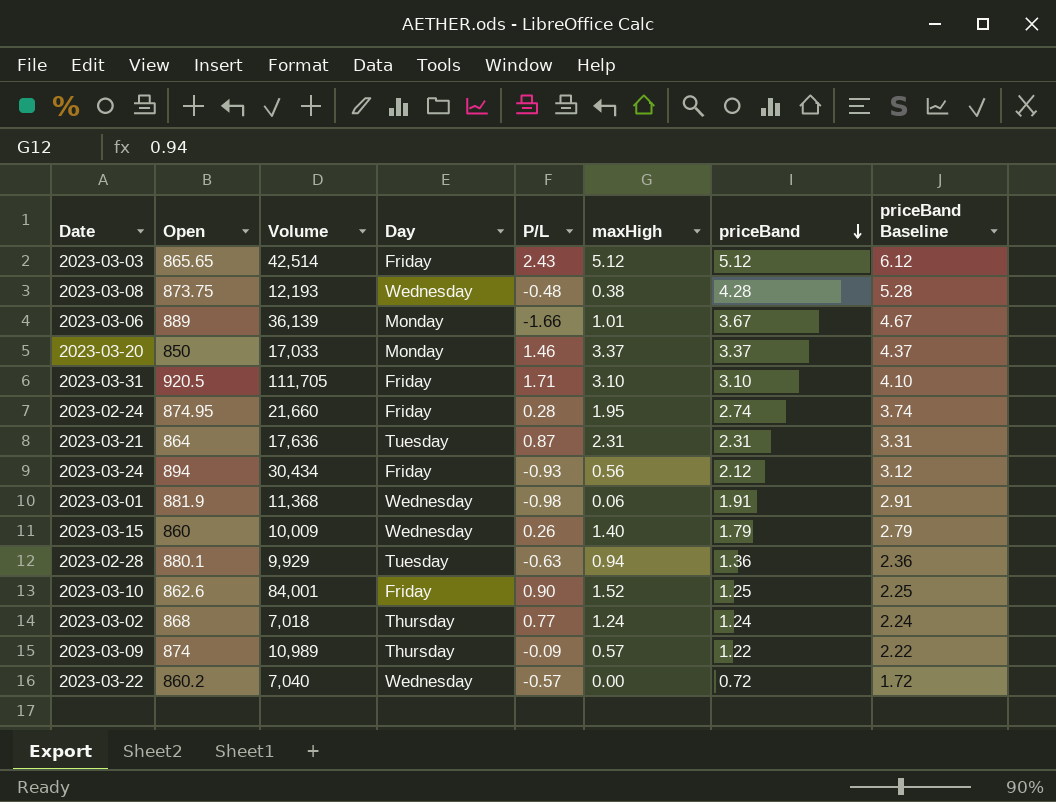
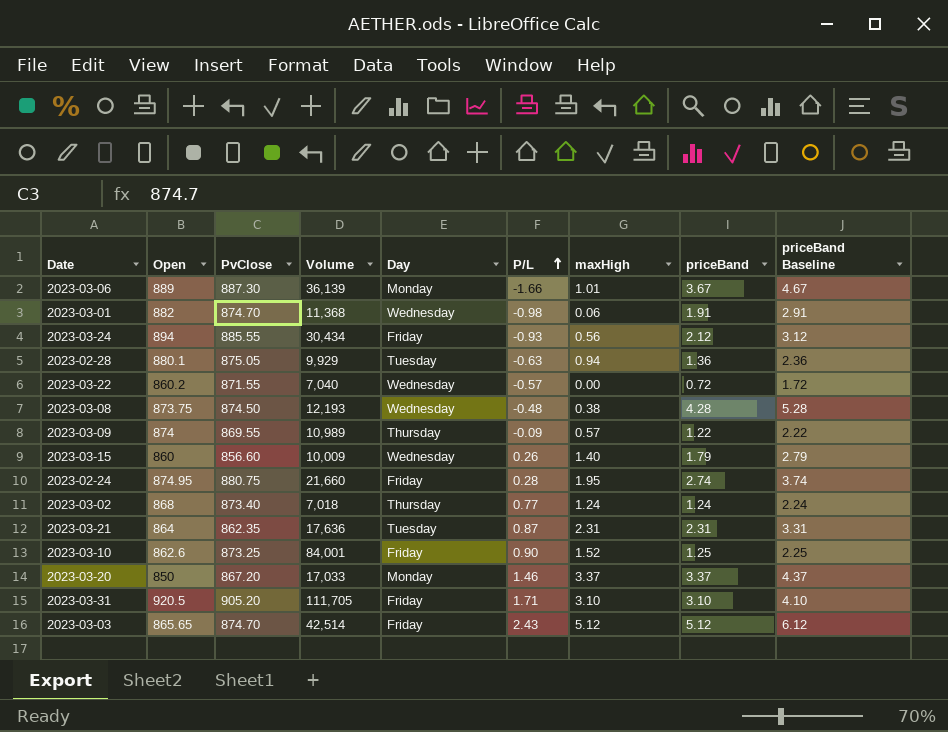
row order: priceBand descending -> P/L ascending
column PvClose | position: none -> 3
2023-03-01 | Open: 881.9 -> 882

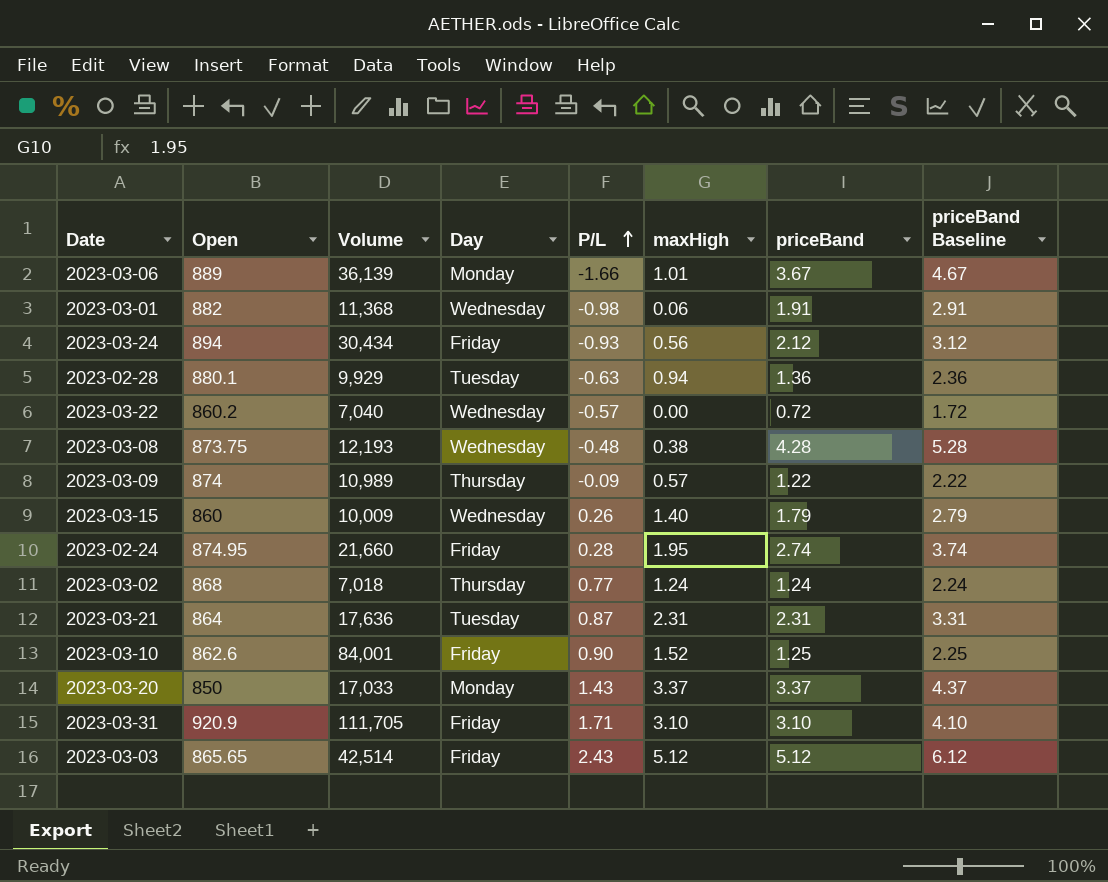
column PvClose | position: 3 -> none
2023-03-20 | P/L: 1.46 -> 1.43
2023-03-31 | Open: 920.5 -> 920.9

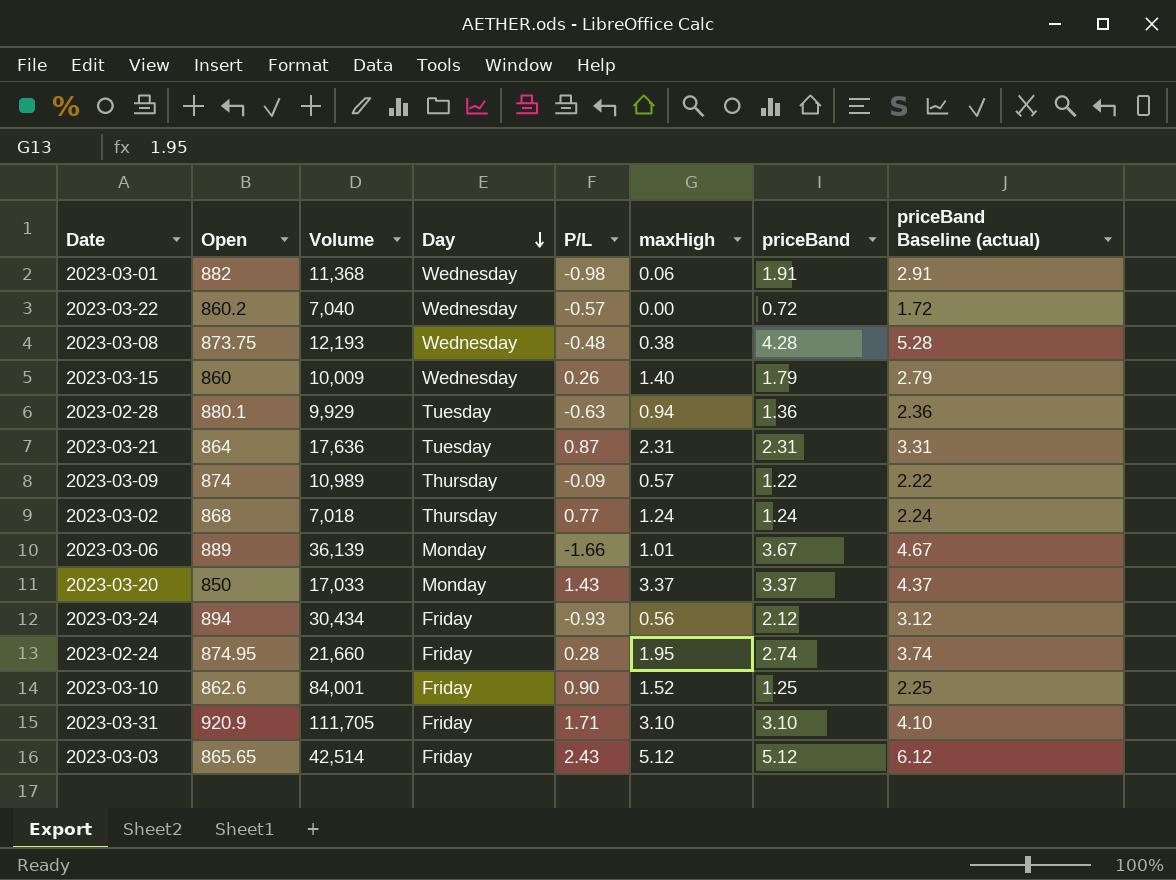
row order: P/L ascending -> Day descending
column name: priceBand Baseline -> priceBand Baseline (actual)

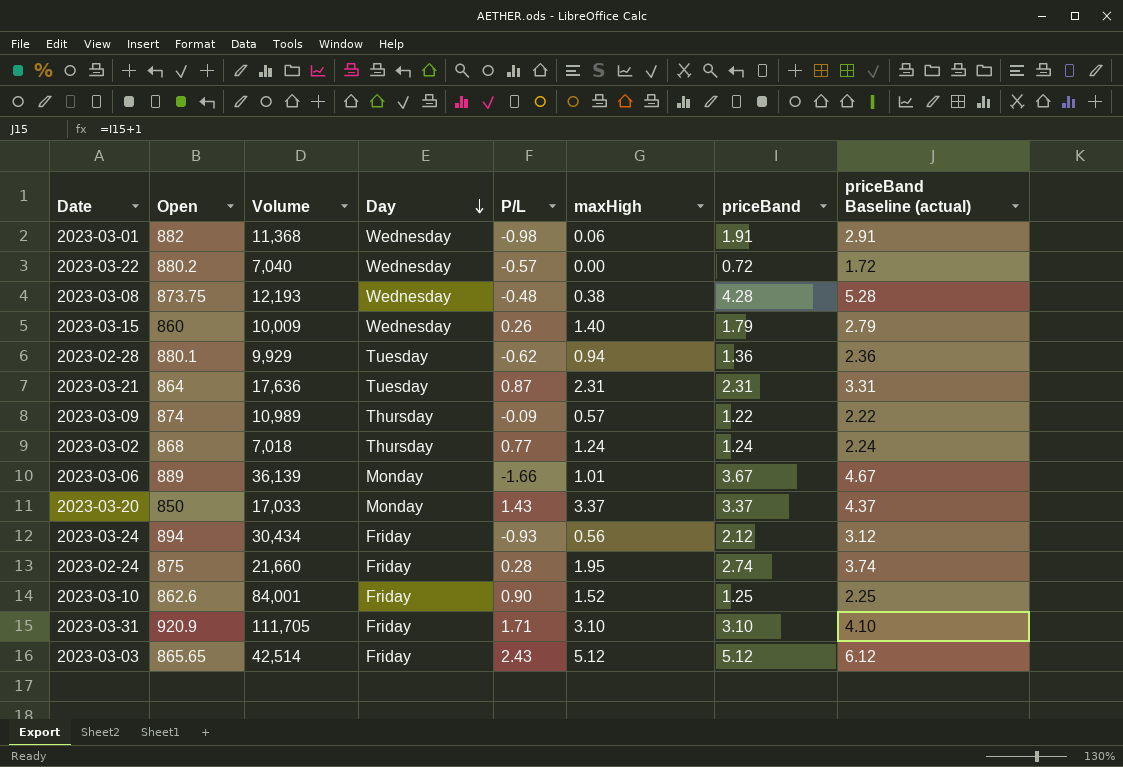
2023-03-22 | Open: 860.2 -> 880.2
2023-02-28 | P/L: -0.63 -> -0.62
2023-02-24 | Open: 874.95 -> 875

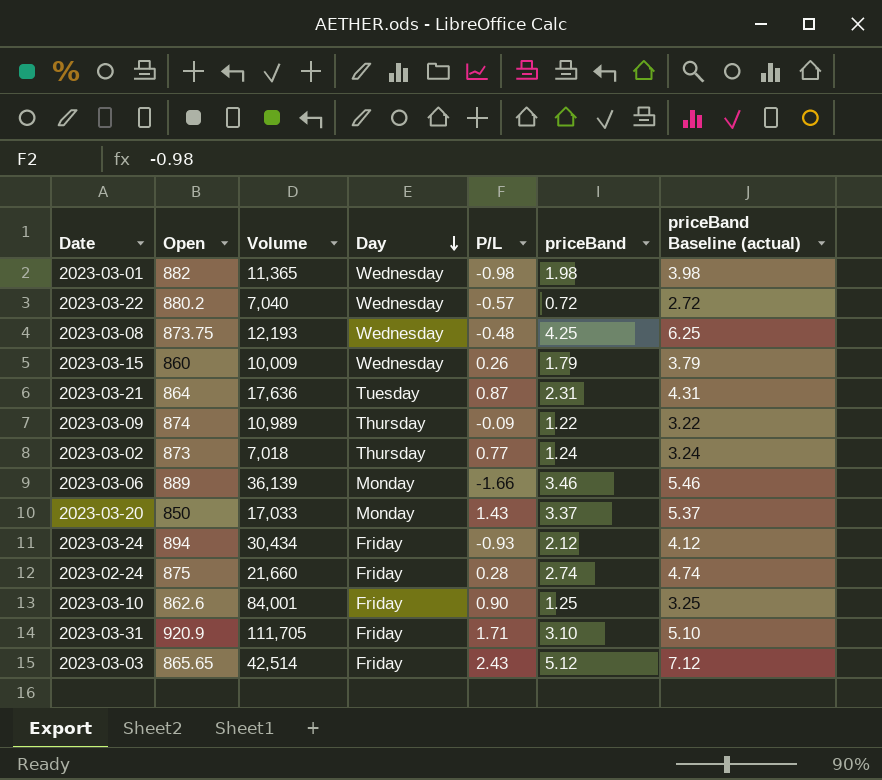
column maxHigh | position: 6 -> none
column priceBand Baseline (actual) | formula: [priceBand] + 1 -> [priceBand] + 2
row 2023-02-28: 880.1 | 9,929 | Tuesday | -0.62 | 0.94 | 1.36 | 2.36 -> none
2023-03-01 | Volume: 11,368 -> 11,365
2023-03-01 | priceBand: 1.91 -> 1.98
2023-03-08 | priceBand: 4.28 -> 4.25
2023-03-02 | Open: 868 -> 873
2023-03-06 | priceBand: 3.67 -> 3.46

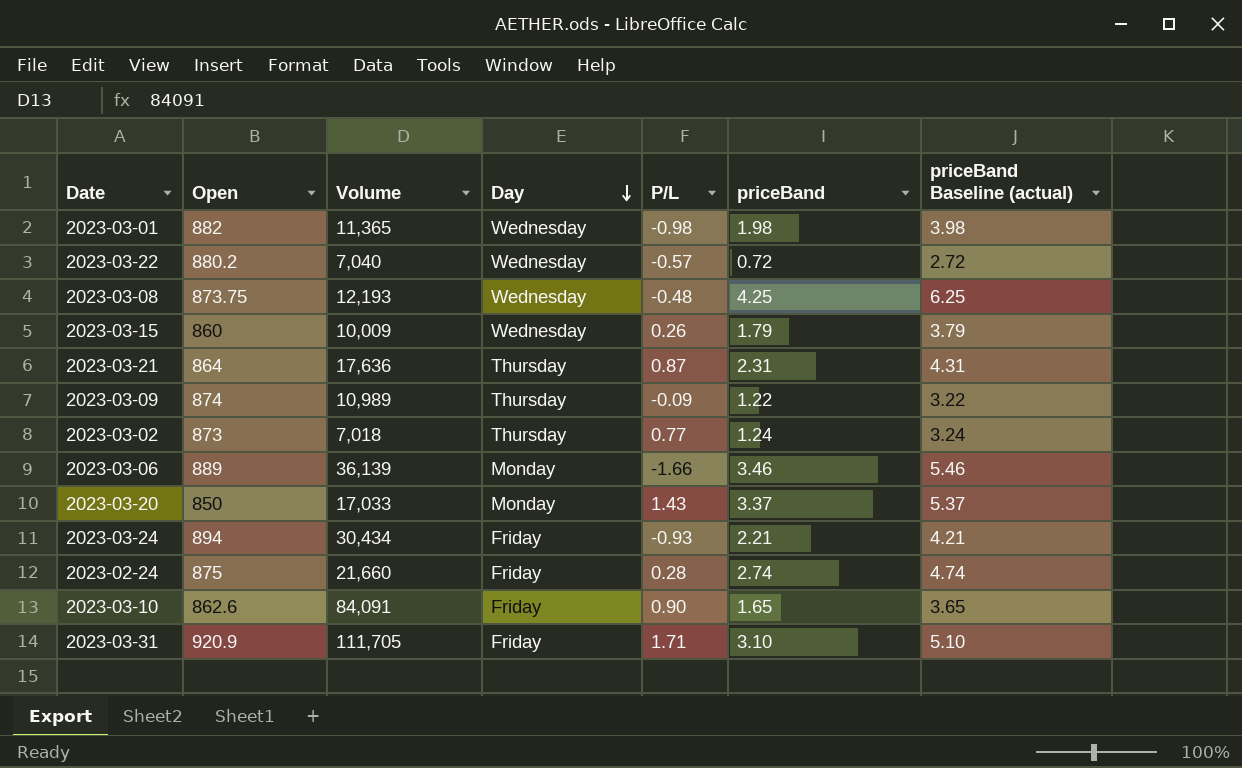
row 2023-03-03: 865.65 | 42,514 | Friday | 2.43 | 5.12 | 7.12 -> none
2023-03-21 | Day: Tuesday -> Thursday
2023-03-24 | priceBand: 2.12 -> 2.21
2023-03-24 | priceBand Baseline (actual): 4.12 -> 4.21
2023-03-10 | Volume: 84,001 -> 84,091
2023-03-10 | priceBand: 1.25 -> 1.65
2023-03-10 | priceBand Baseline (actual): 3.25 -> 3.65

